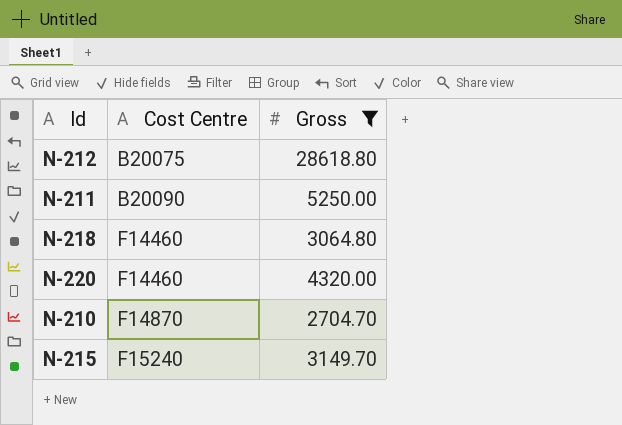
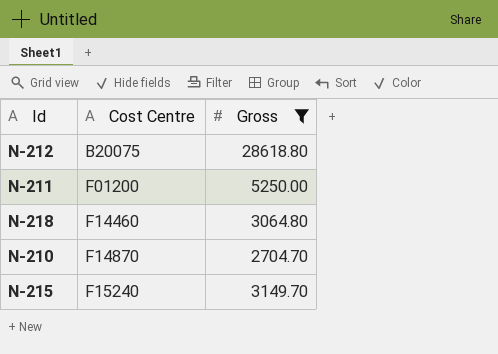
row N-220: F14460 | 4320.00 -> none
N-211 | Cost Centre: B20090 -> F01200

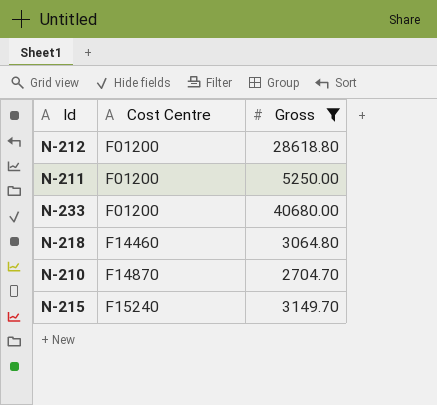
N-212 | Cost Centre: B20075 -> F01200
row N-233: none -> F01200 | 40680.00

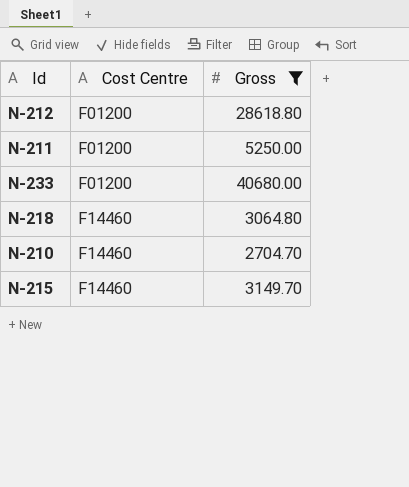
N-210 | Cost Centre: F14870 -> F14460
N-215 | Cost Centre: F15240 -> F14460

